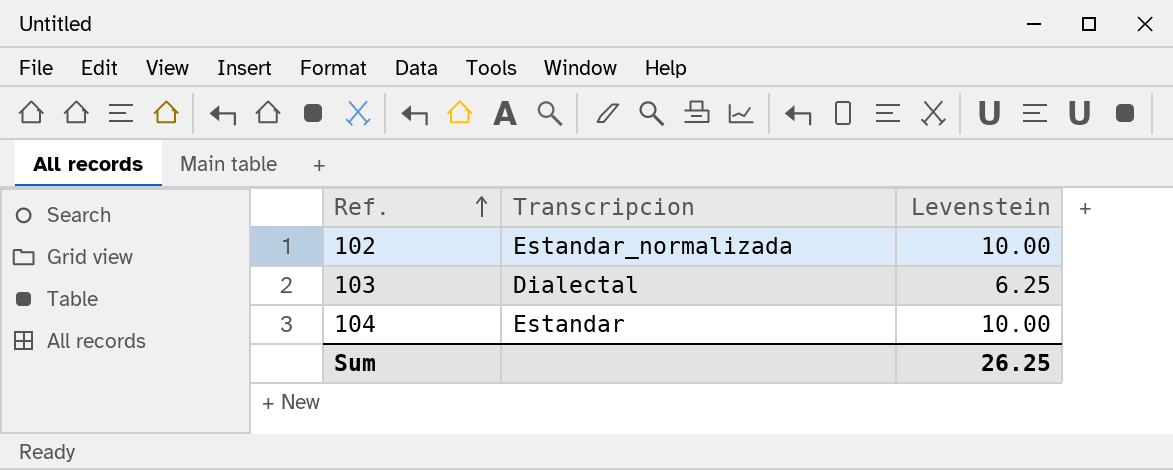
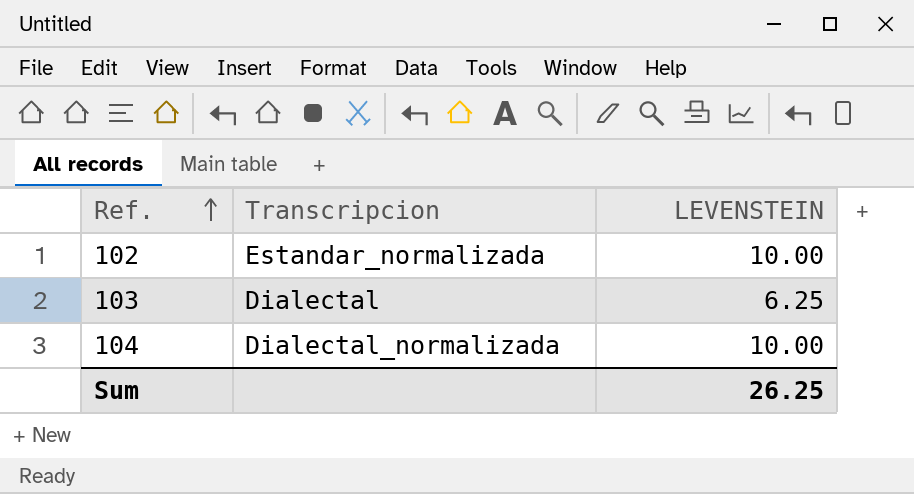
column name: Levenstein -> LEVENSTEIN
104 | Transcripcion: Estandar -> Dialectal_normalizada

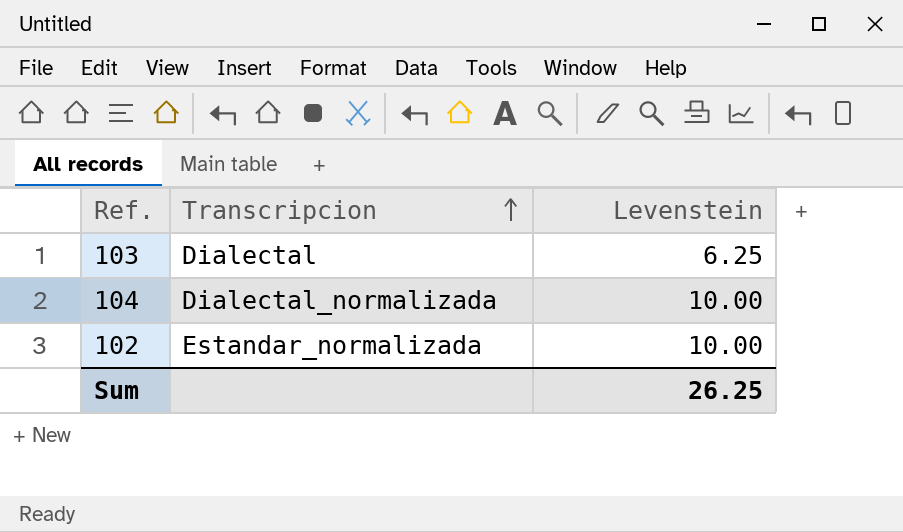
row order: Ref. ascending -> Transcripcion ascending
column name: LEVENSTEIN -> Levenstein

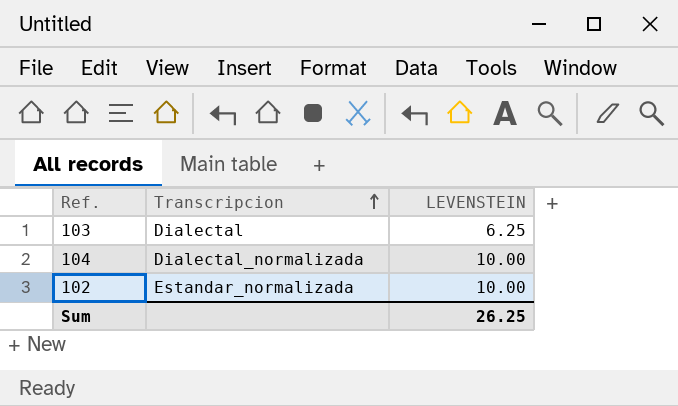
column name: Levenstein -> LEVENSTEIN

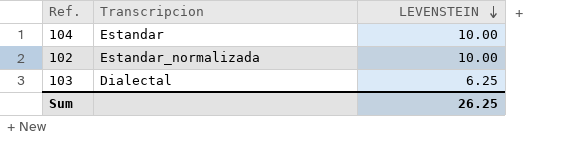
row order: Transcripcion ascending -> LEVENSTEIN descending
104 | Transcripcion: Dialectal_normalizada -> Estandar

